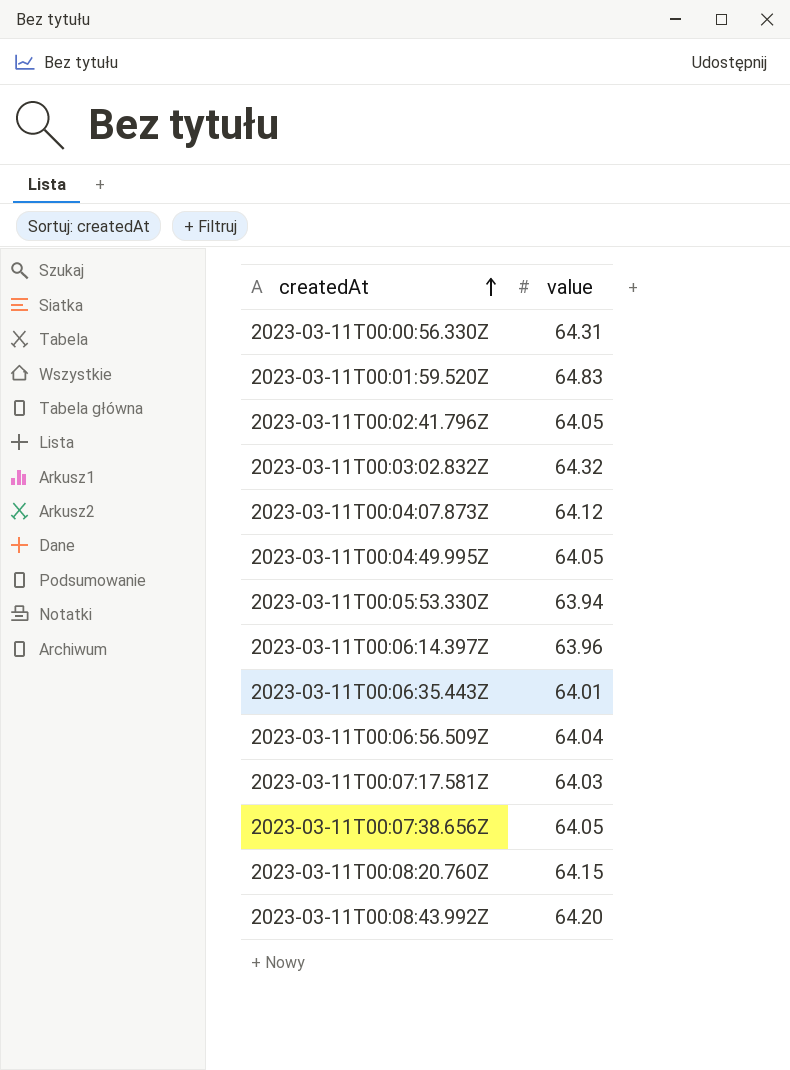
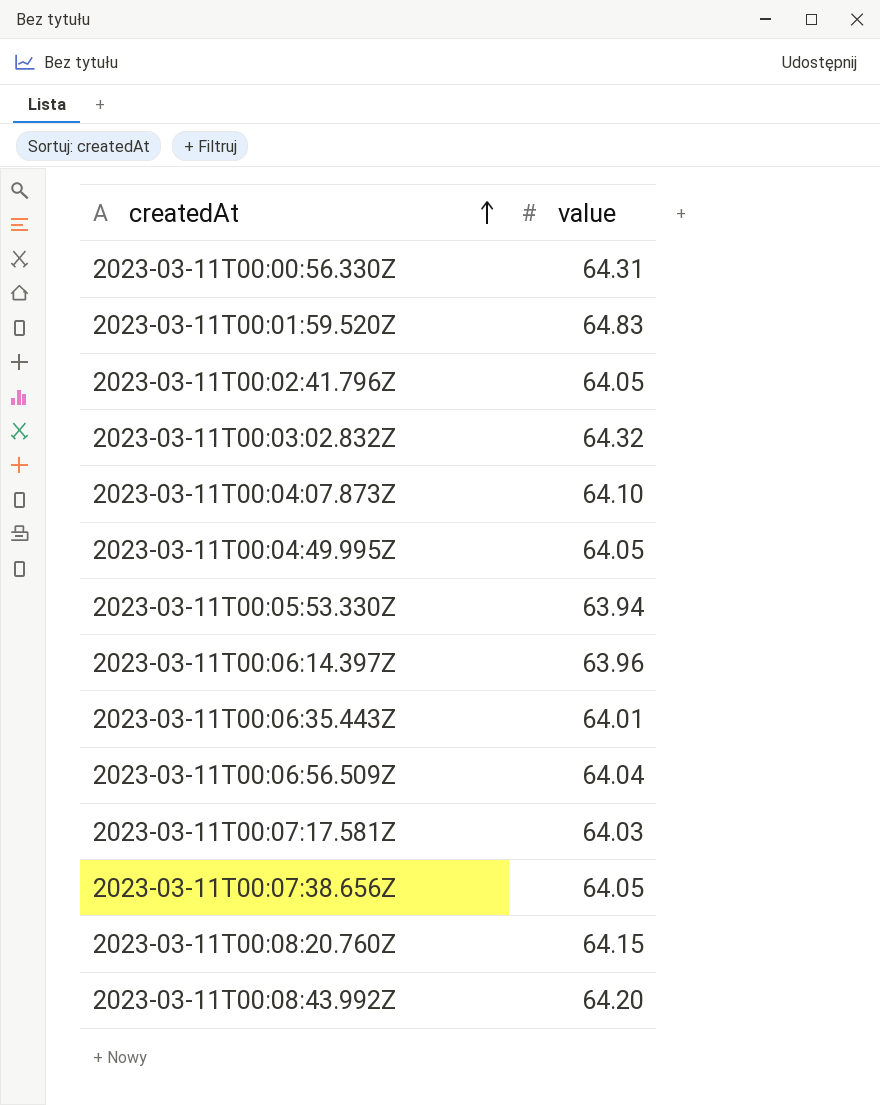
2023-03-11T00:04:07.873Z | value: 64.12 -> 64.10

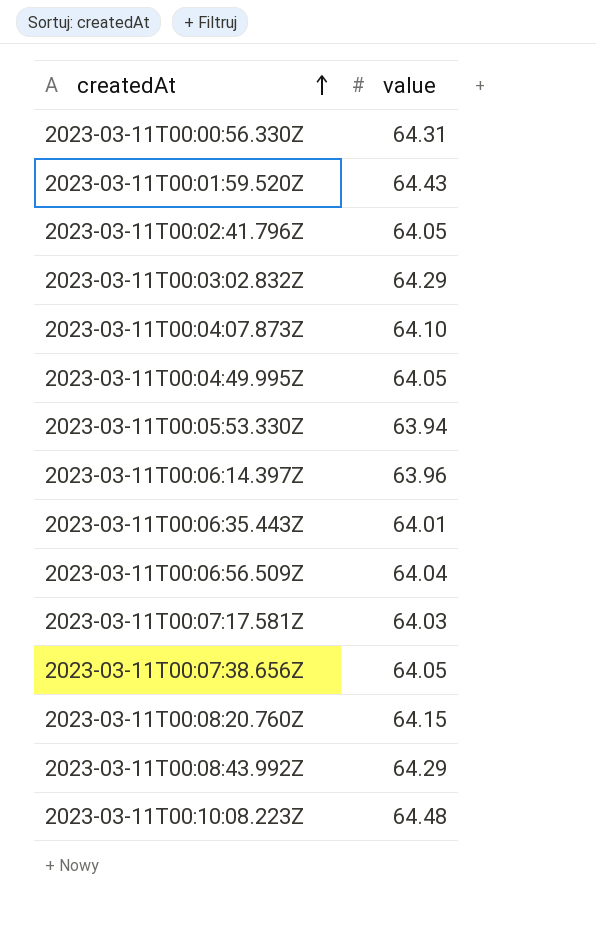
2023-03-11T00:01:59.520Z | value: 64.83 -> 64.43
2023-03-11T00:03:02.832Z | value: 64.32 -> 64.29
2023-03-11T00:08:43.992Z | value: 64.20 -> 64.29
row 2023-03-11T00:10:08.223Z: none -> 64.48

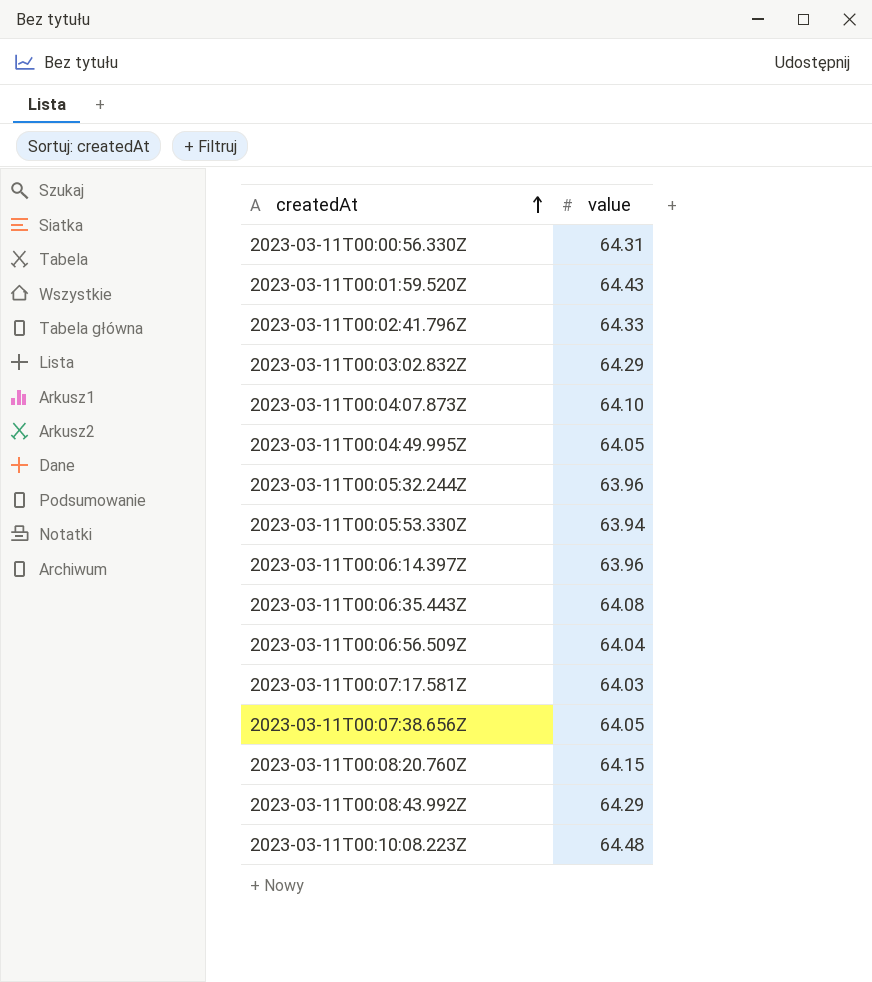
2023-03-11T00:02:41.796Z | value: 64.05 -> 64.33
row 2023-03-11T00:05:32.244Z: none -> 63.96
2023-03-11T00:06:35.443Z | value: 64.01 -> 64.08

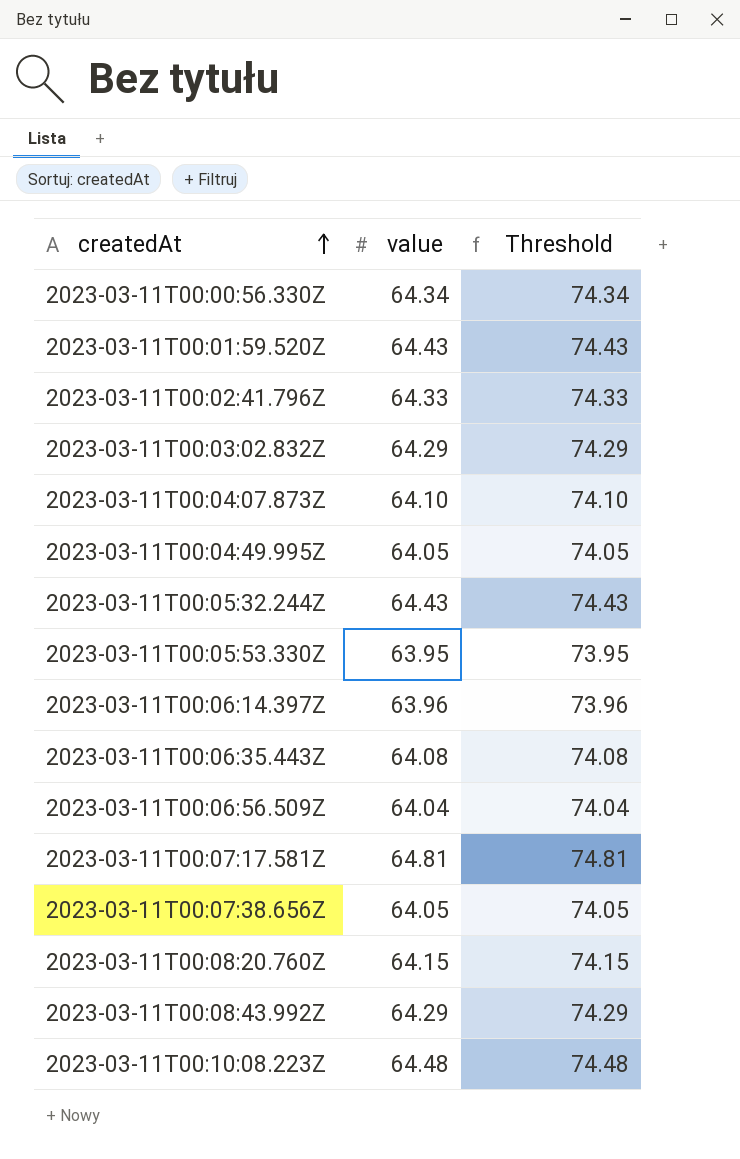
column Threshold | formula: none -> [value] + 10
2023-03-11T00:00:56.330Z | value: 64.31 -> 64.34
2023-03-11T00:05:32.244Z | value: 63.96 -> 64.43
2023-03-11T00:05:53.330Z | value: 63.94 -> 63.95
2023-03-11T00:07:17.581Z | value: 64.03 -> 64.81

